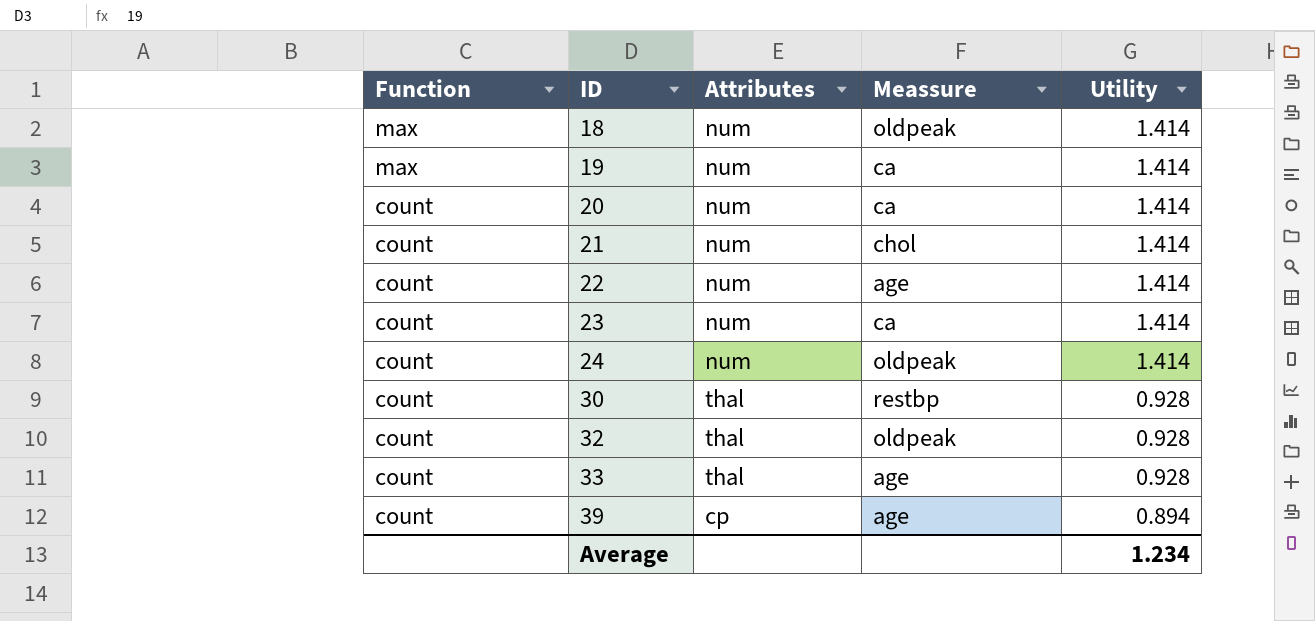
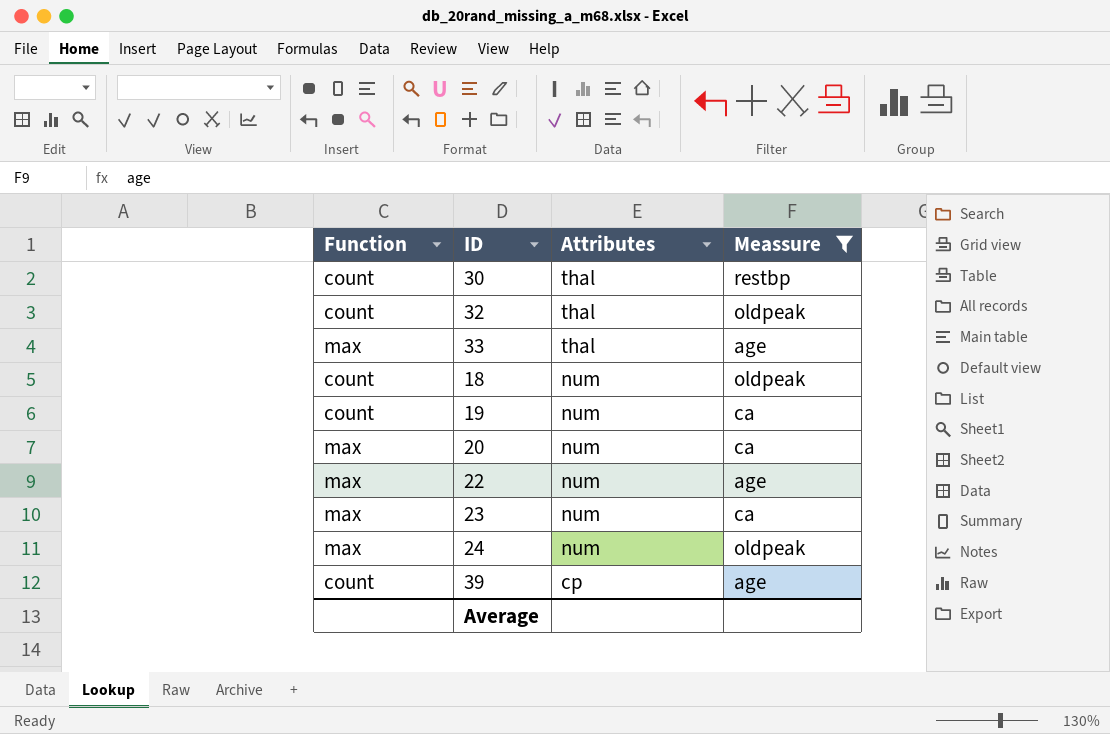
filter: none -> Meassure != chol
row order: Function descending -> Attributes descending
column Utility | position: 5 -> none
33 | Function: count -> max
18 | Function: max -> count
19 | Function: max -> count
20 | Function: count -> max
22 | Function: count -> max
23 | Function: count -> max
24 | Function: count -> max

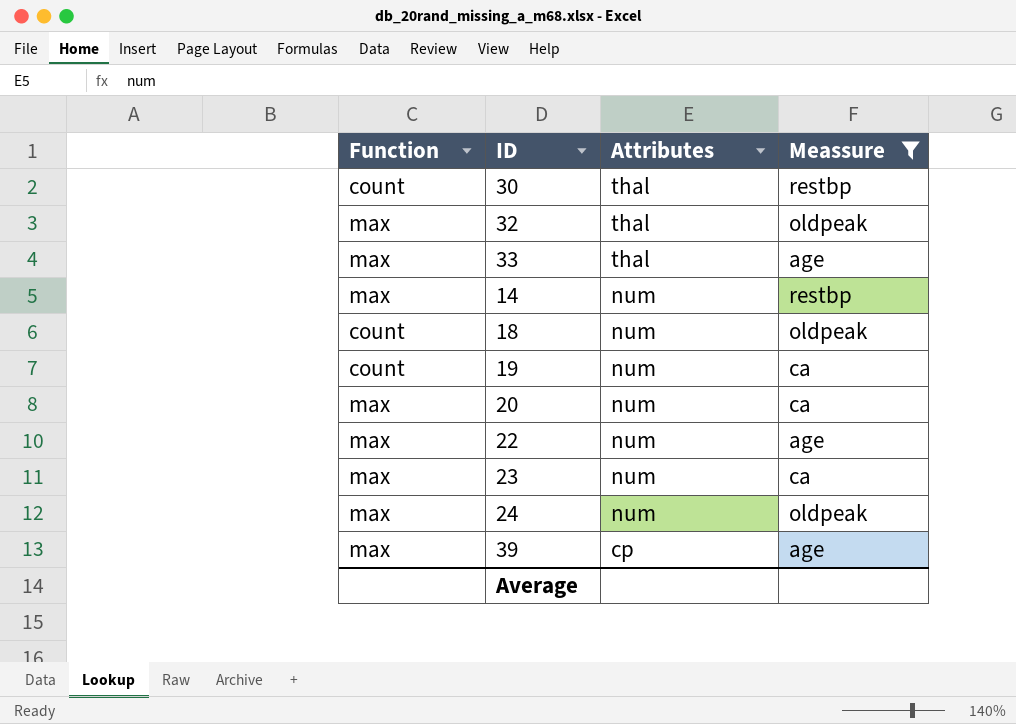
32 | Function: count -> max
row 14: none -> max | num | restbp
39 | Function: count -> max

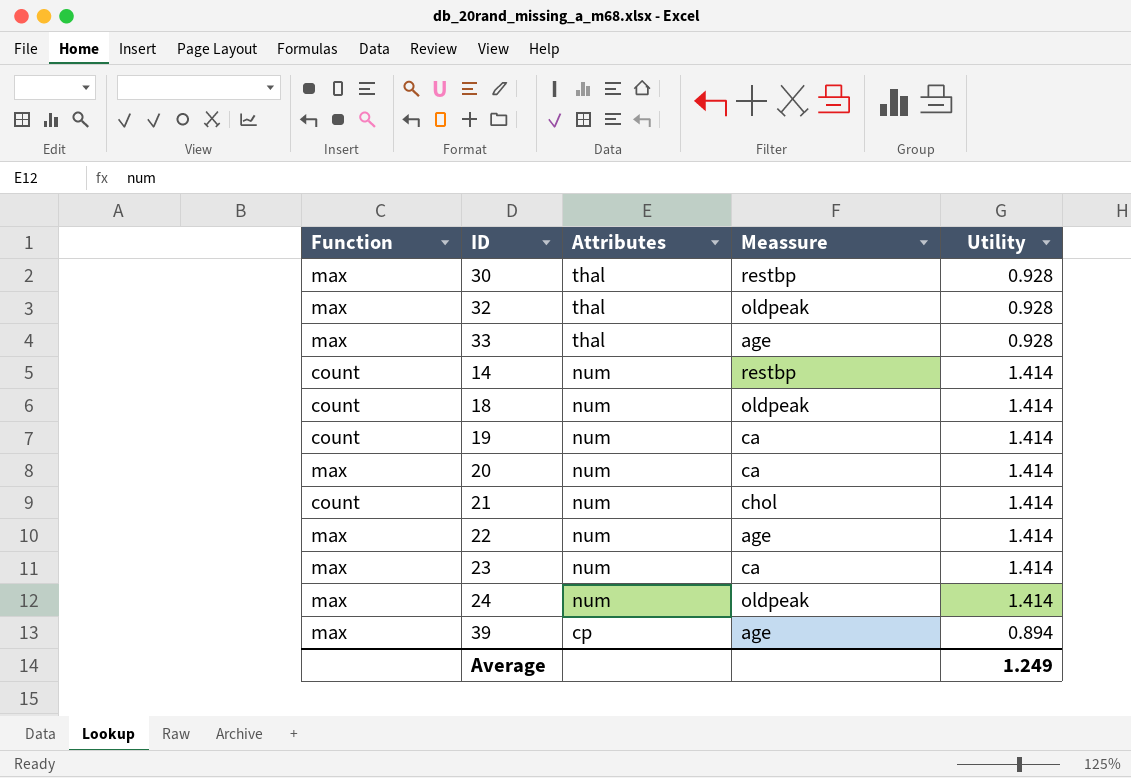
filter: Meassure != chol -> none
column Utility | position: none -> 5
30 | Function: count -> max
14 | Function: max -> count

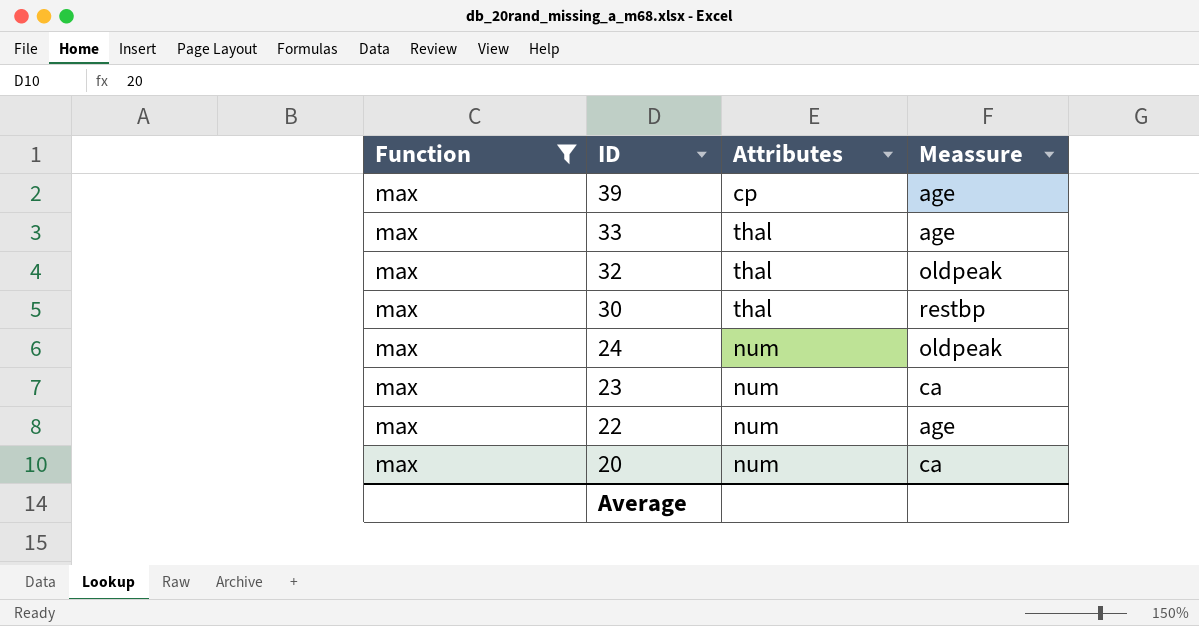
filter: none -> Function = max
row order: Attributes descending -> ID descending
column Utility | position: 5 -> none

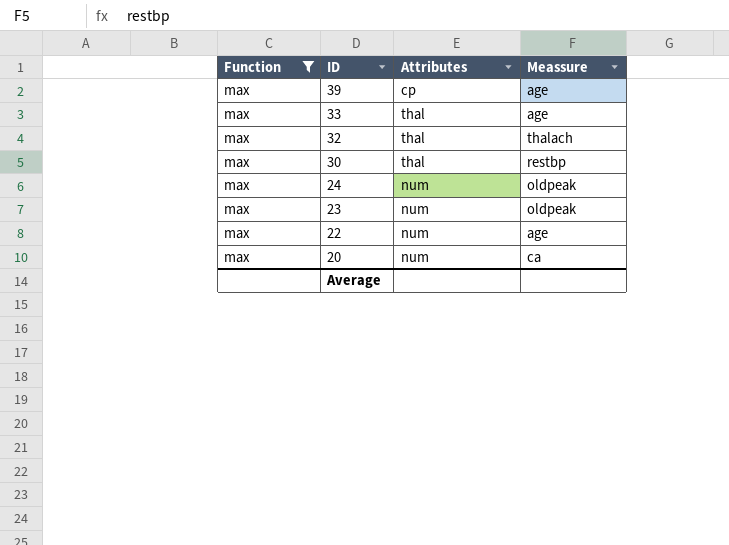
32 | Meassure: oldpeak -> thalach
23 | Meassure: ca -> oldpeak

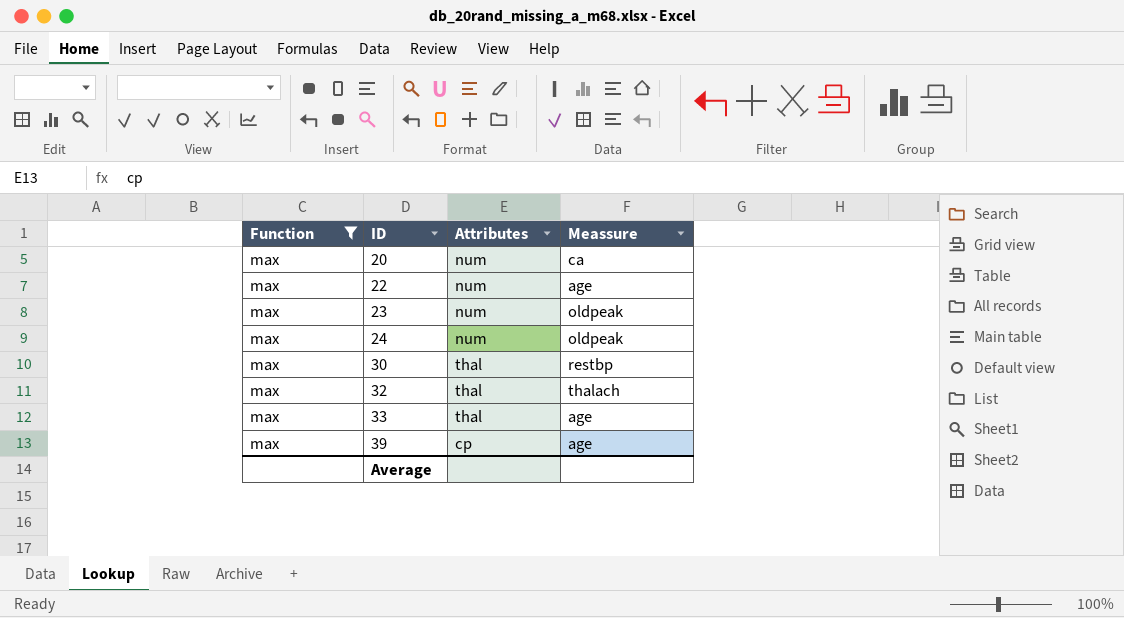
row order: ID descending -> ID ascending

